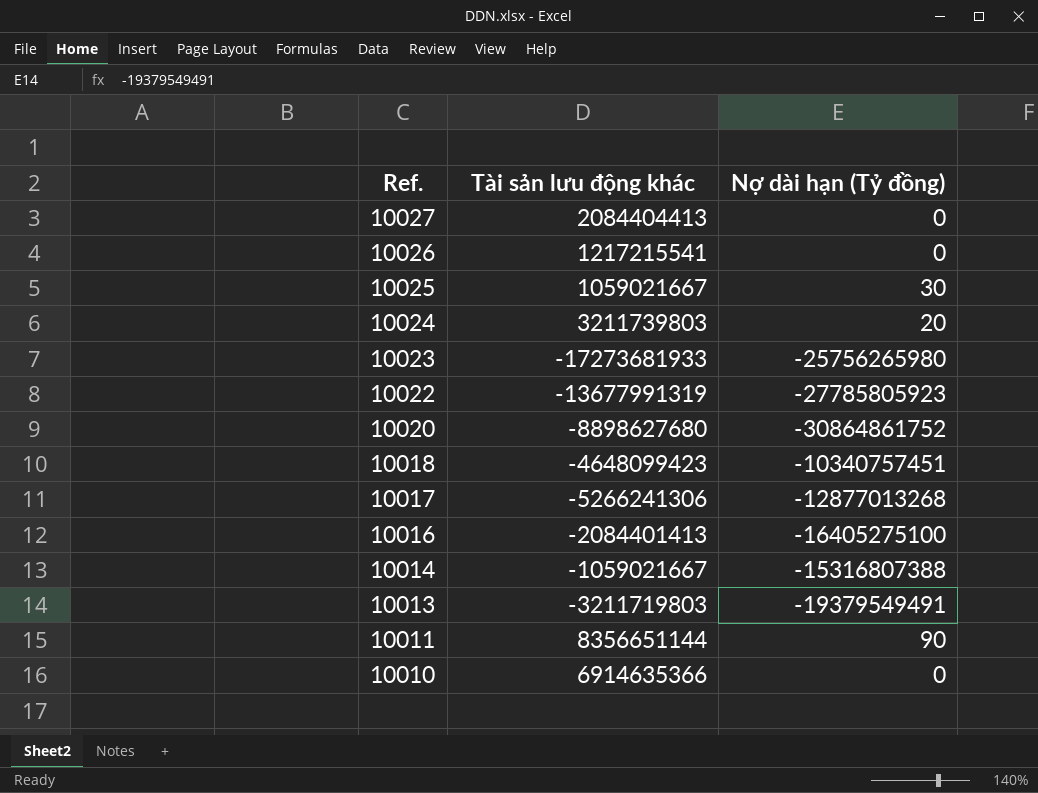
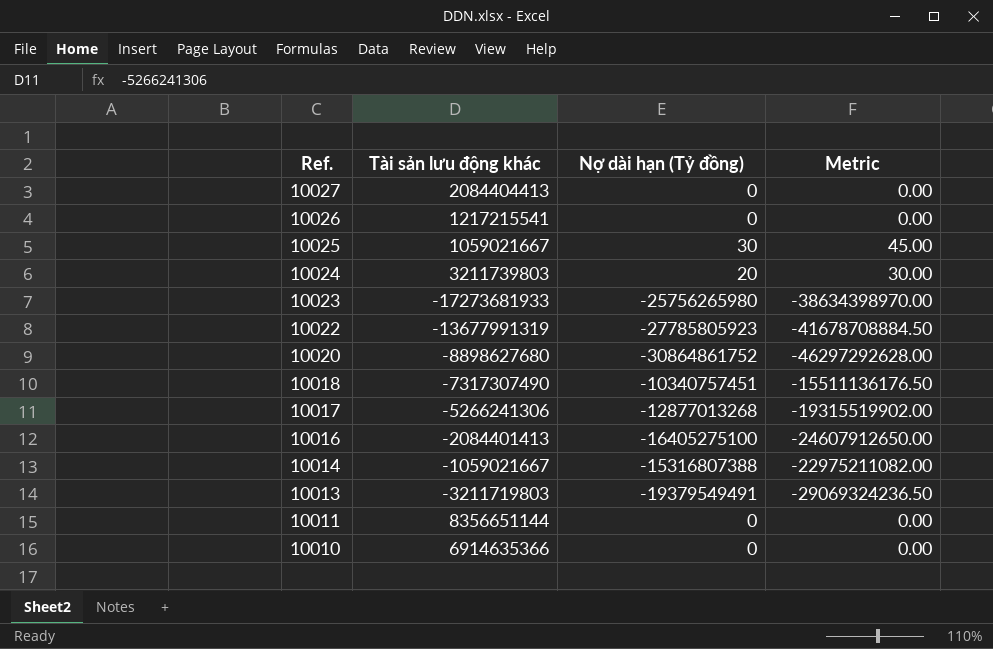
column Metric | formula: none -> [Nợ dài hạn (Tỷ đồng)] * 1.5
10018 | Tài sản lưu động khác: -4648099423 -> -7317307490
10011 | Nợ dài hạn (Tỷ đồng): 90 -> 0

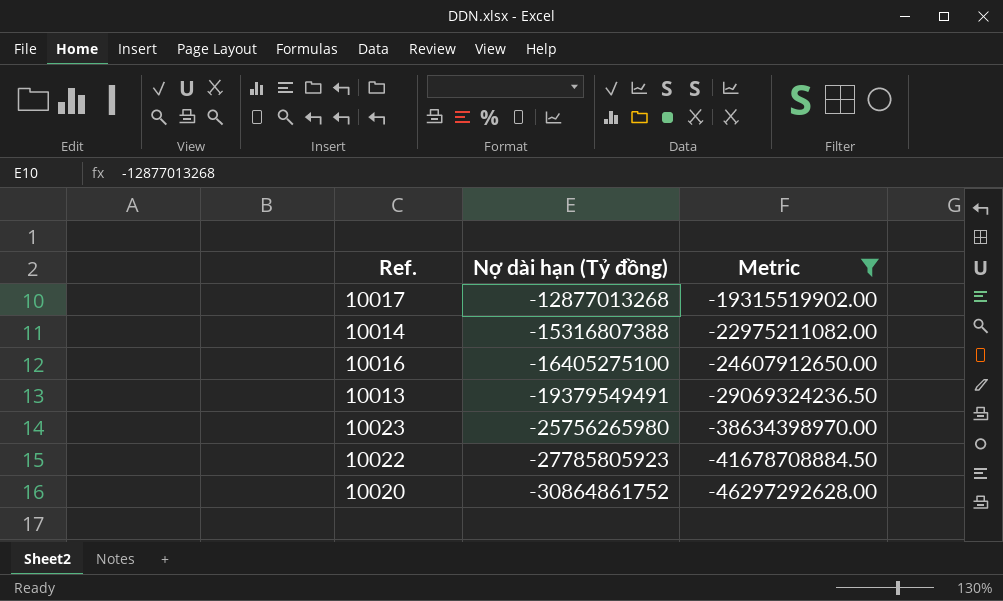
filter: none -> Metric <= -19315519902.00
row order: Ref. descending -> Nợ dài hạn (Tỷ đồng) descending
column Tài sản lưu động khác | position: 2 -> none

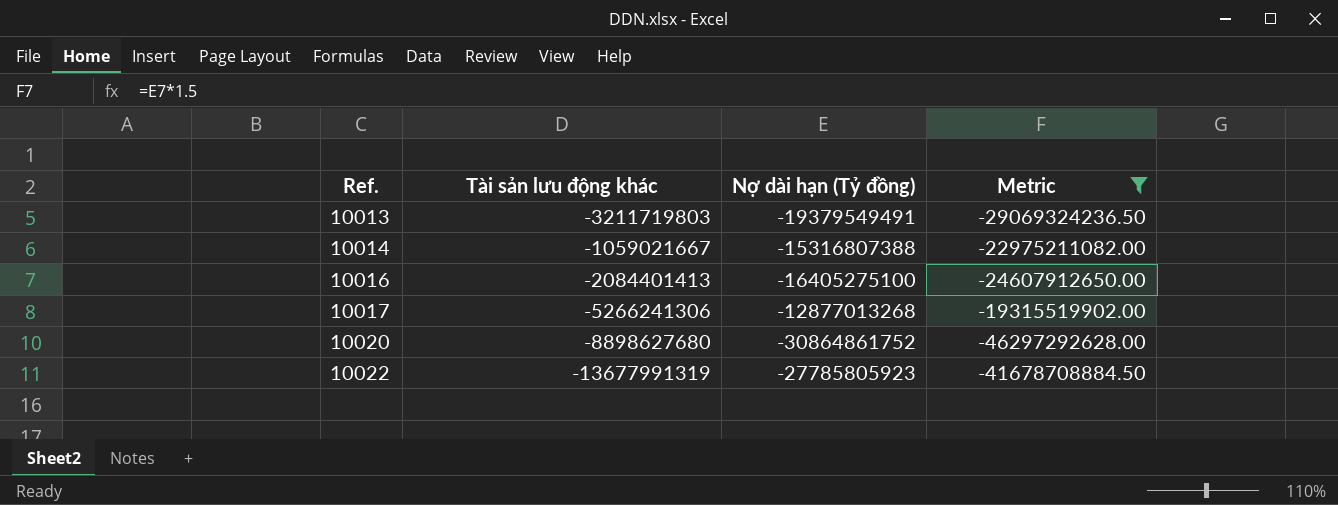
row order: Nợ dài hạn (Tỷ đồng) descending -> Ref. ascending
column Tài sản lưu động khác | position: none -> 2
row 10023: -25756265980 | -38634398970.00 -> none

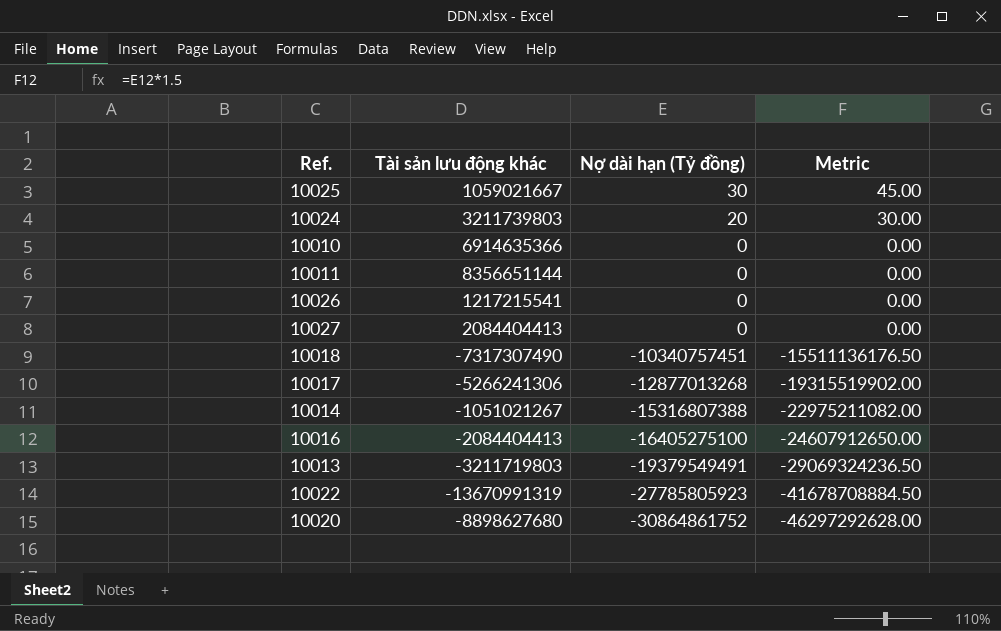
filter: Metric <= -19315519902.00 -> none
row order: Ref. ascending -> Nợ dài hạn (Tỷ đồng) descending
10014 | Tài sản lưu động khác: -1059021667 -> -1051021267
10016 | Tài sản lưu động khác: -2084401413 -> -2084404413
10022 | Tài sản lưu động khác: -13677991319 -> -13670991319

